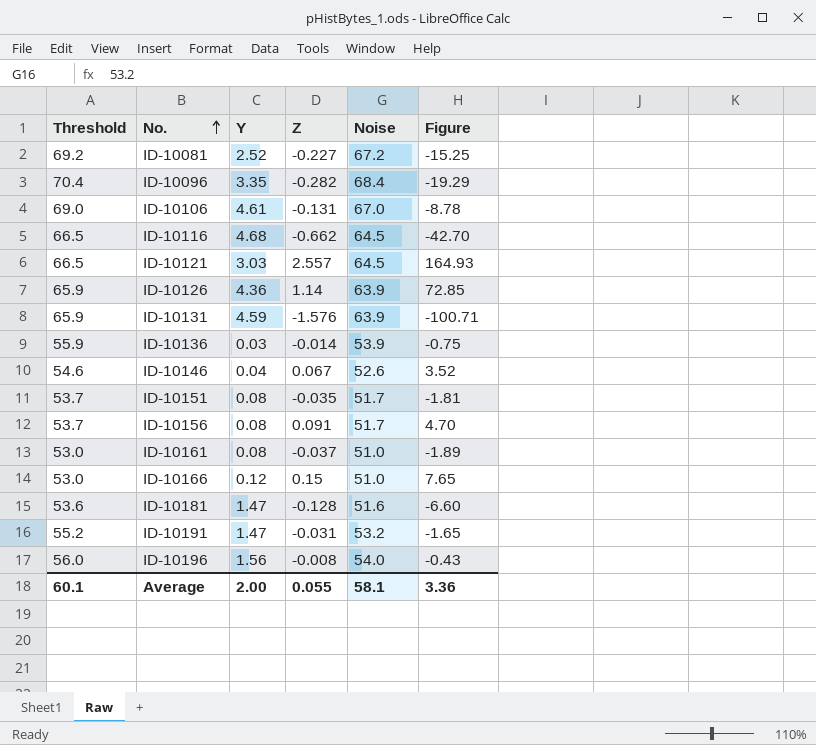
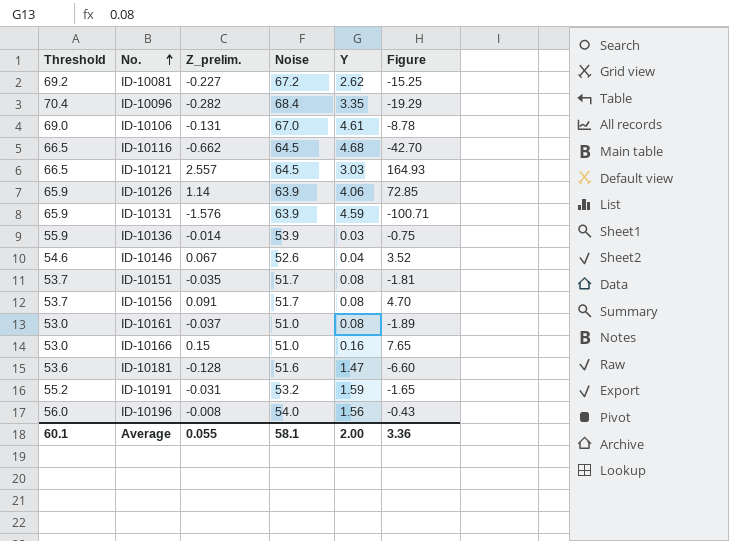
column name: Z -> Z_prelim.
column Y | position: 3 -> 5
ID-10081 | Y: 2.52 -> 2.62
ID-10126 | Y: 4.36 -> 4.06
ID-10166 | Y: 0.12 -> 0.16
ID-10191 | Y: 1.47 -> 1.59

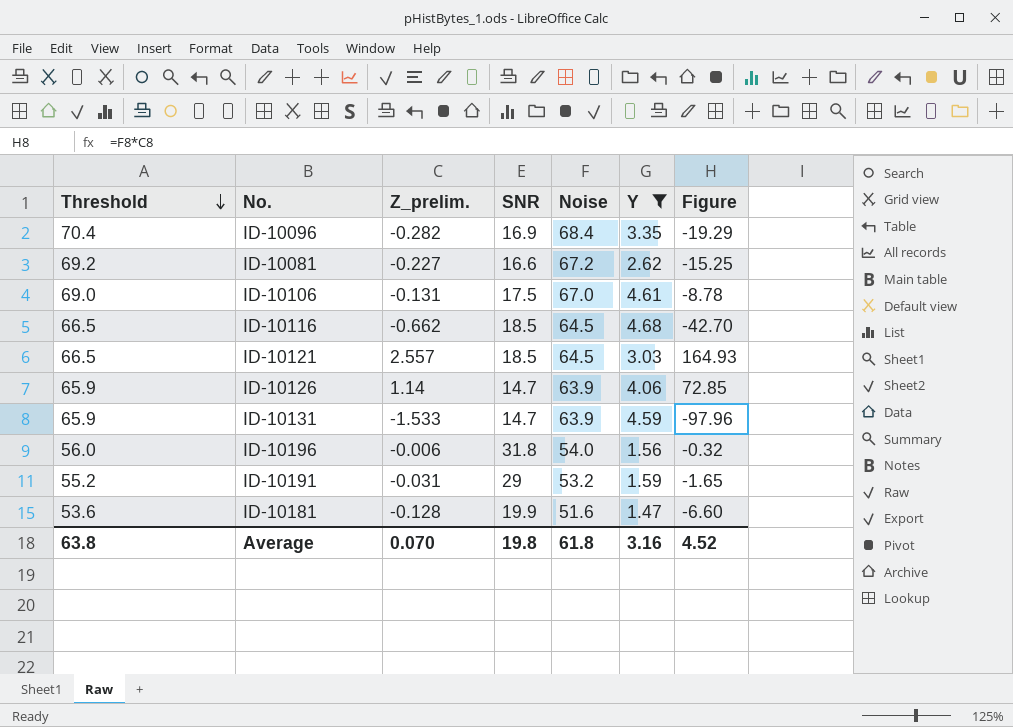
filter: none -> Y >= 1.47
row order: No. ascending -> Threshold descending
column SNR | position: none -> 4
ID-10131 | Z_prelim.: -1.576 -> -1.533
ID-10131 | Figure: -100.71 -> -97.96
ID-10196 | Z_prelim.: -0.008 -> -0.006
ID-10196 | Figure: -0.43 -> -0.32
Average | Threshold: 60.1 -> 63.8
Average | Z_prelim.: 0.055 -> 0.070
Average | Noise: 58.1 -> 61.8
Average | Y: 2.00 -> 3.16
Average | Figure: 3.36 -> 4.52

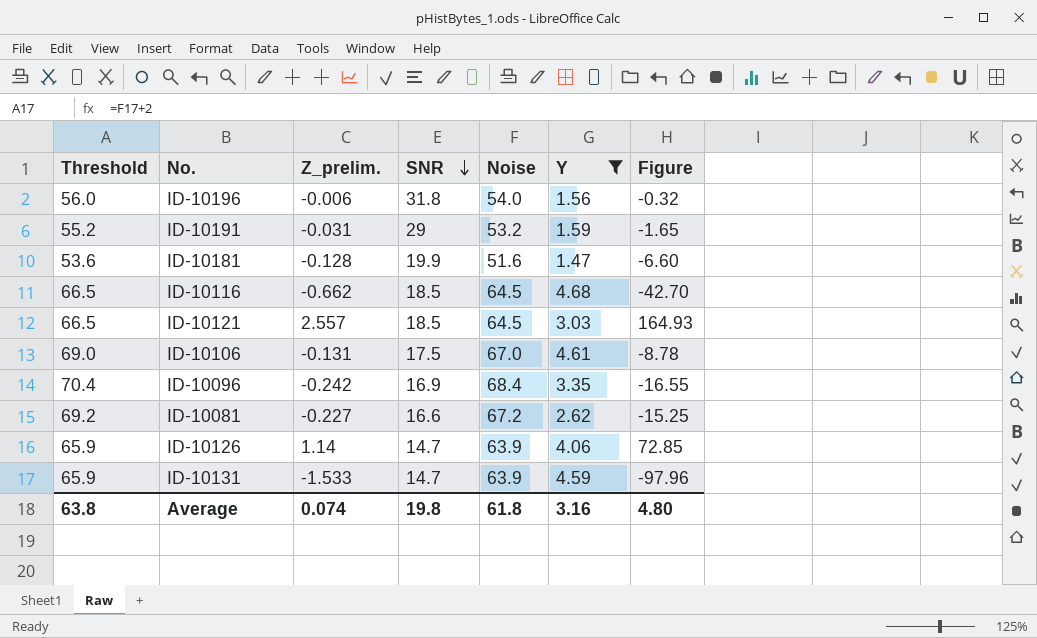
row order: Threshold descending -> SNR descending
ID-10096 | Z_prelim.: -0.282 -> -0.242
ID-10096 | Figure: -19.29 -> -16.55
Average | Z_prelim.: 0.070 -> 0.074
Average | Figure: 4.52 -> 4.80

